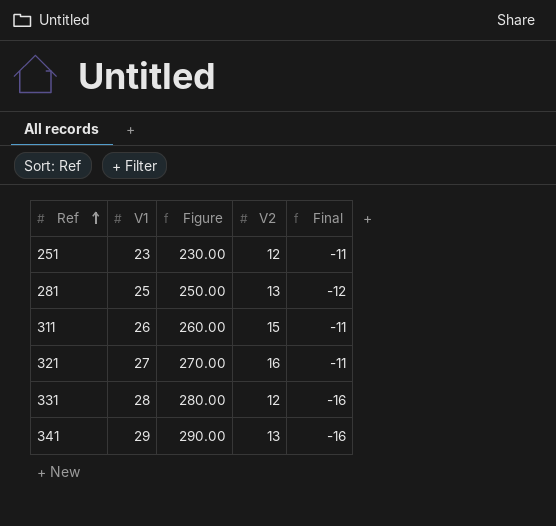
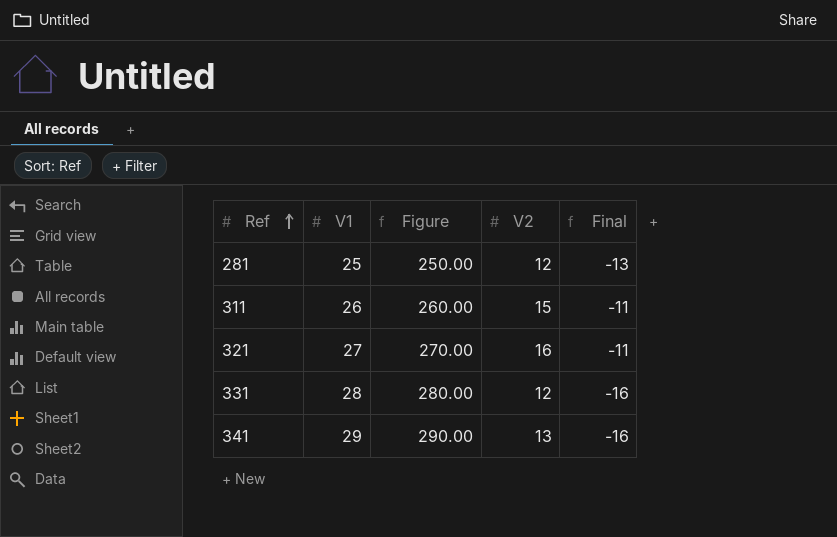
row 251: 23 | 230.00 | 12 | -11 -> none
281 | V2: 13 -> 12
281 | Final: -12 -> -13

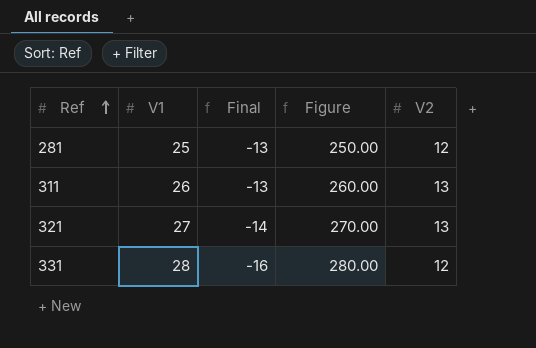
column Final | position: 5 -> 3
row 341: 29 | 290.00 | 13 | -16 -> none
311 | Final: -11 -> -13
311 | V2: 15 -> 13
321 | Final: -11 -> -14
321 | V2: 16 -> 13

